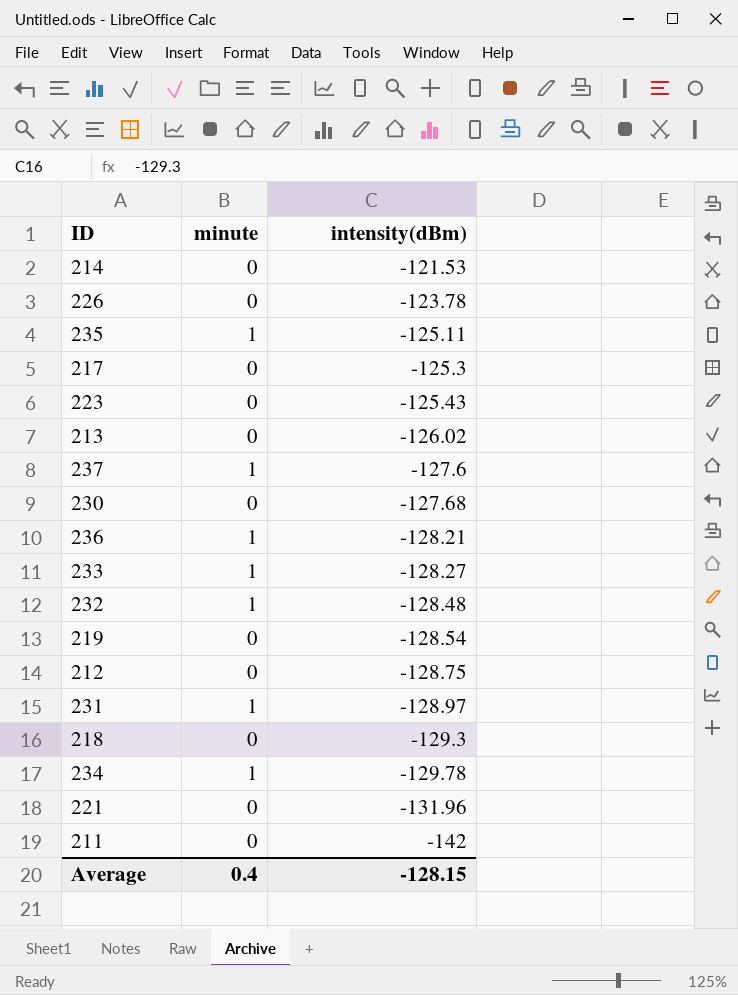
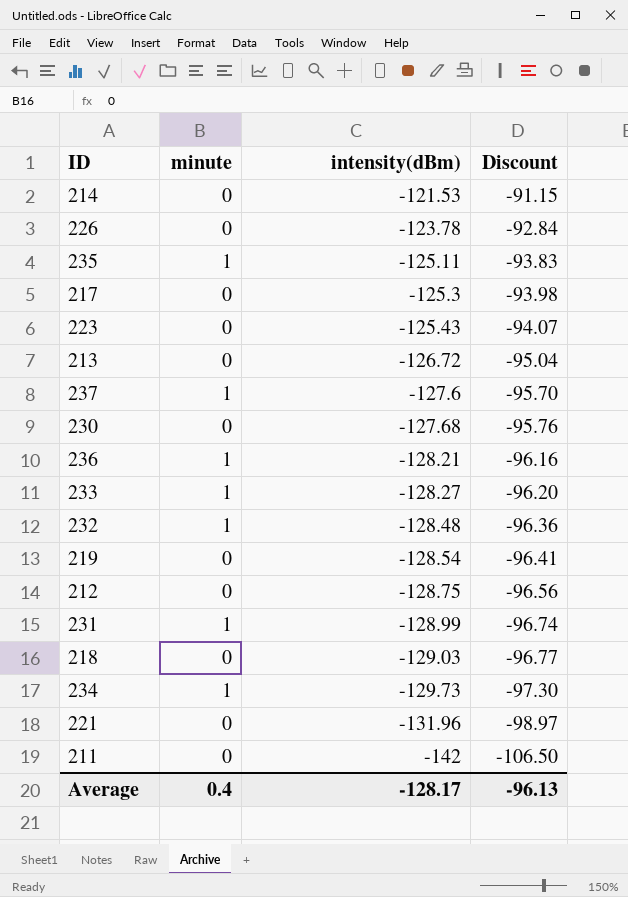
column Discount | formula: none -> [intensity(dBm)] * 0.75
213 | intensity(dBm): -126.02 -> -126.72
231 | intensity(dBm): -128.97 -> -128.99
218 | intensity(dBm): -129.3 -> -129.03
234 | intensity(dBm): -129.78 -> -129.73
Average | intensity(dBm): -128.15 -> -128.17

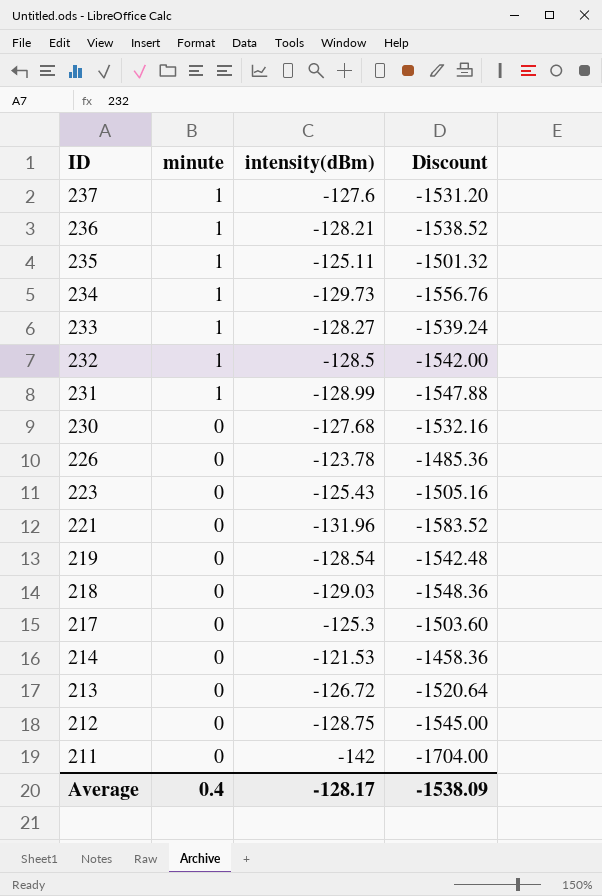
row order: intensity(dBm) descending -> ID descending
column Discount | formula: [intensity(dBm)] * 0.75 -> [intensity(dBm)] * 12
232 | intensity(dBm): -128.48 -> -128.5
Average | Discount: -96.13 -> -1538.09

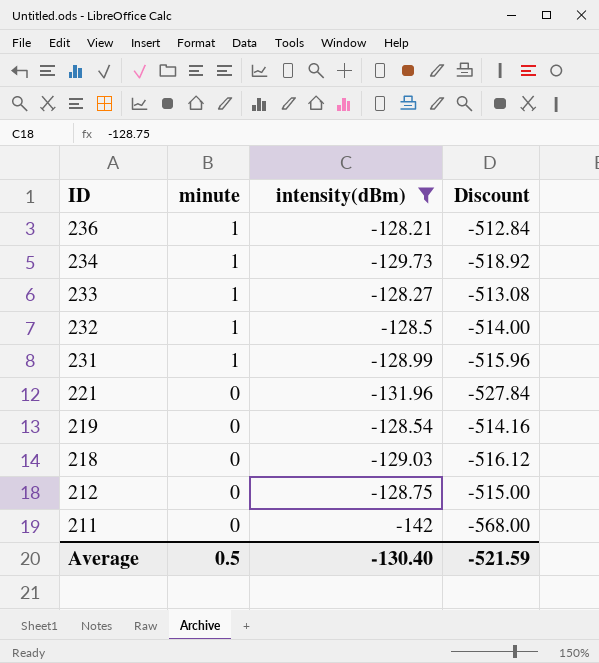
filter: none -> intensity(dBm) <= -128.21
column Discount | formula: [intensity(dBm)] * 12 -> [intensity(dBm)] * 4
Average | minute: 0.4 -> 0.5
Average | intensity(dBm): -128.17 -> -130.40
Average | Discount: -1538.09 -> -521.59

